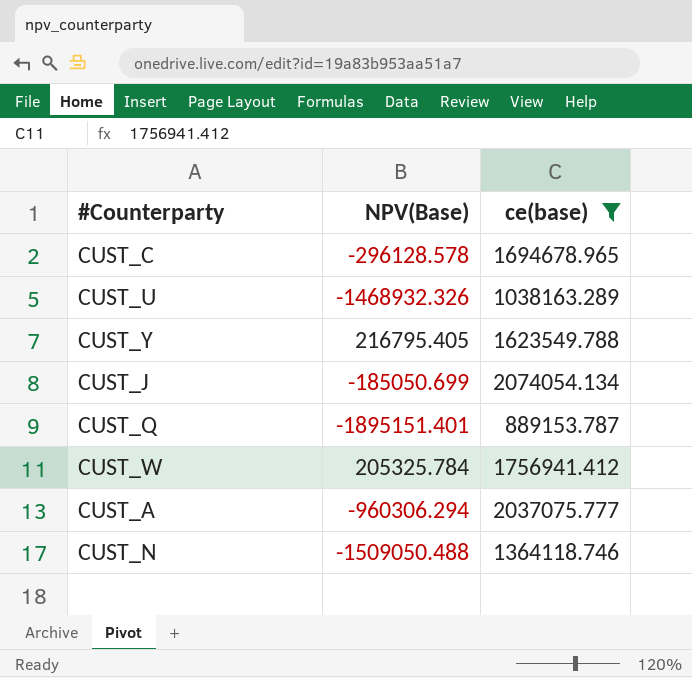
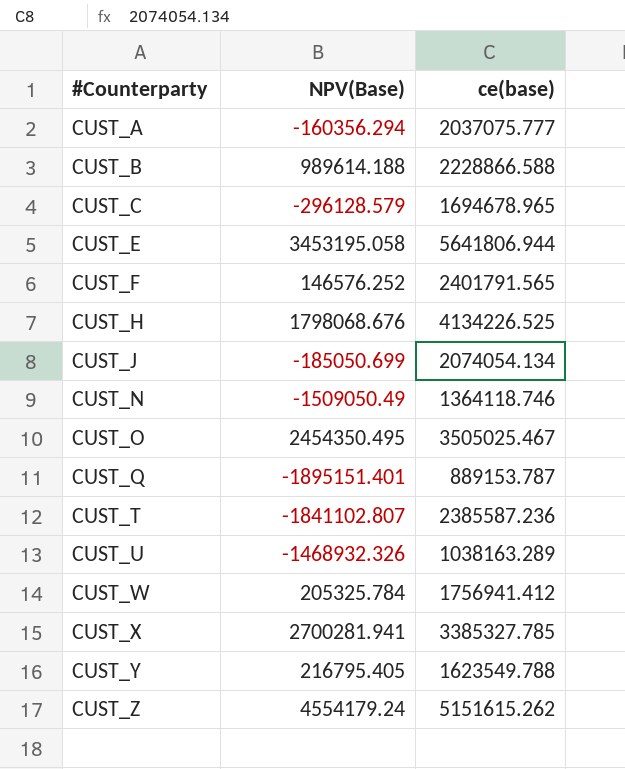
filter: ce(base) <= 2074054.134 -> none
row order: none -> #Counterparty ascending
CUST_A | NPV(Base): -960306.294 -> -160356.294
CUST_C | NPV(Base): -296128.578 -> -296128.579
CUST_N | NPV(Base): -1509050.488 -> -1509050.49

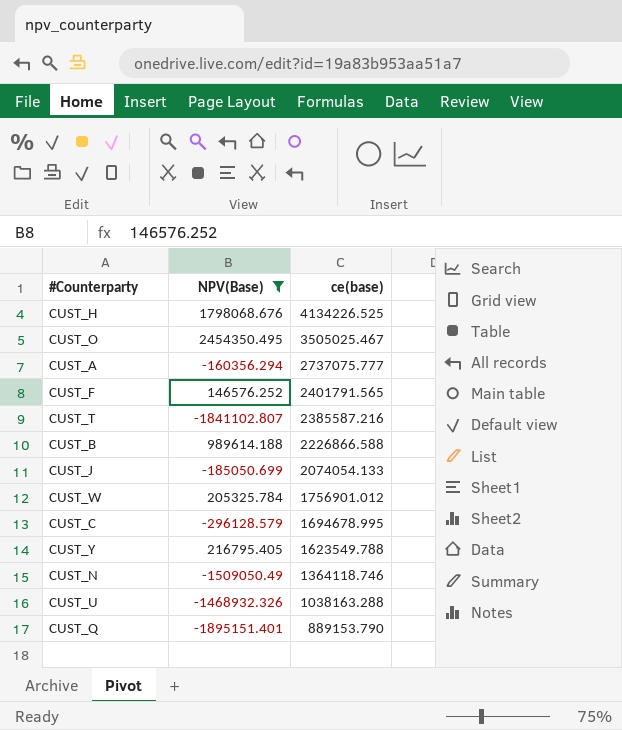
filter: none -> NPV(Base) <= 2454350.495
row order: #Counterparty ascending -> ce(base) descending
CUST_A | ce(base): 2037075.777 -> 2737075.777
CUST_T | ce(base): 2385587.236 -> 2385587.216
CUST_B | ce(base): 2228866.588 -> 2226866.588
CUST_J | ce(base): 2074054.134 -> 2074054.133
CUST_W | ce(base): 1756941.412 -> 1756901.012
CUST_C | ce(base): 1694678.965 -> 1694678.995
CUST_U | ce(base): 1038163.289 -> 1038163.288
CUST_Q | ce(base): 889153.787 -> 889153.790

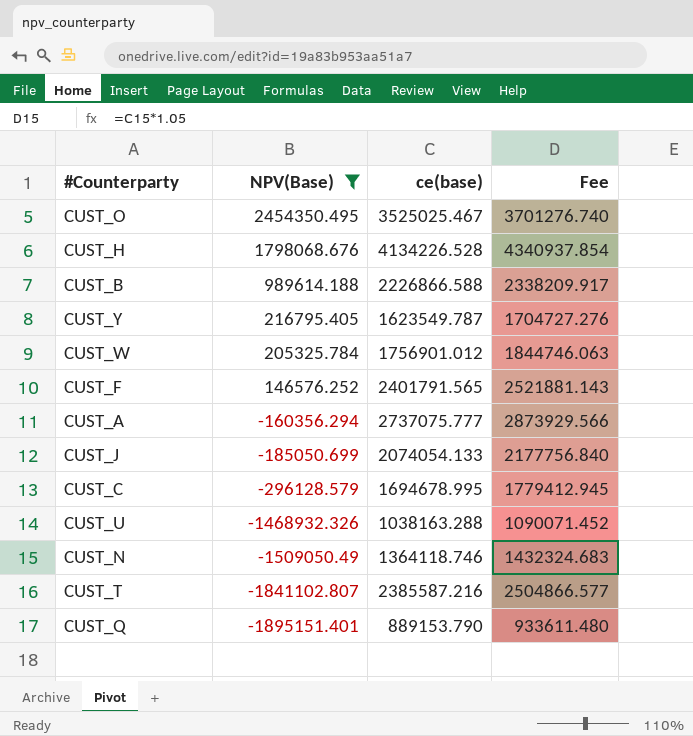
row order: ce(base) descending -> NPV(Base) descending
column Fee | formula: none -> [ce(base)] * 1.05
CUST_O | ce(base): 3505025.467 -> 3525025.467
CUST_H | ce(base): 4134226.525 -> 4134226.528
CUST_Y | ce(base): 1623549.788 -> 1623549.787

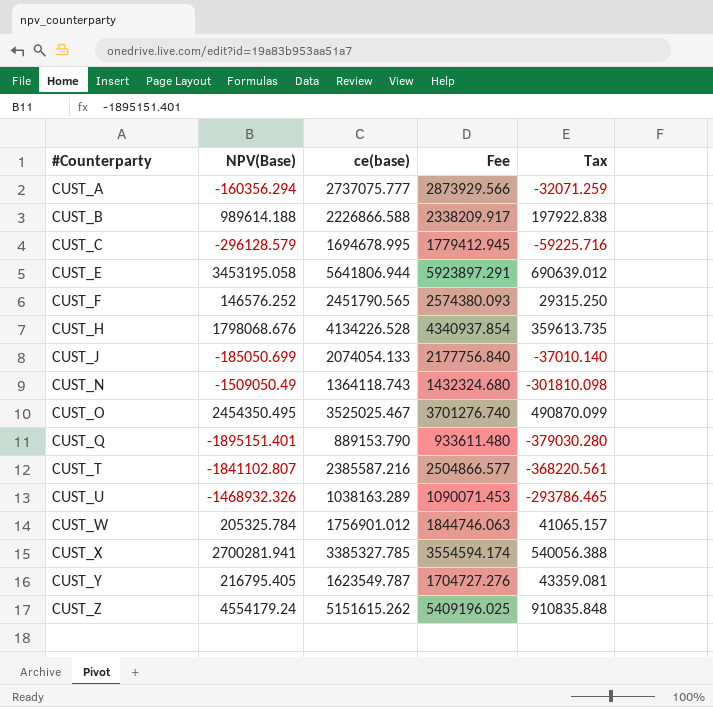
filter: NPV(Base) <= 2454350.495 -> none
row order: NPV(Base) descending -> #Counterparty ascending
column Tax | formula: none -> [NPV(Base)] * 0.2
CUST_F | ce(base): 2401791.565 -> 2451790.565
CUST_F | Fee: 2521881.143 -> 2574380.093
CUST_N | ce(base): 1364118.746 -> 1364118.743
CUST_N | Fee: 1432324.683 -> 1432324.680
CUST_U | ce(base): 1038163.288 -> 1038163.289
CUST_U | Fee: 1090071.452 -> 1090071.453

